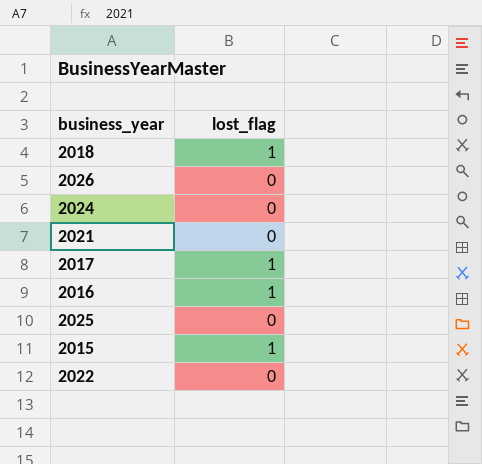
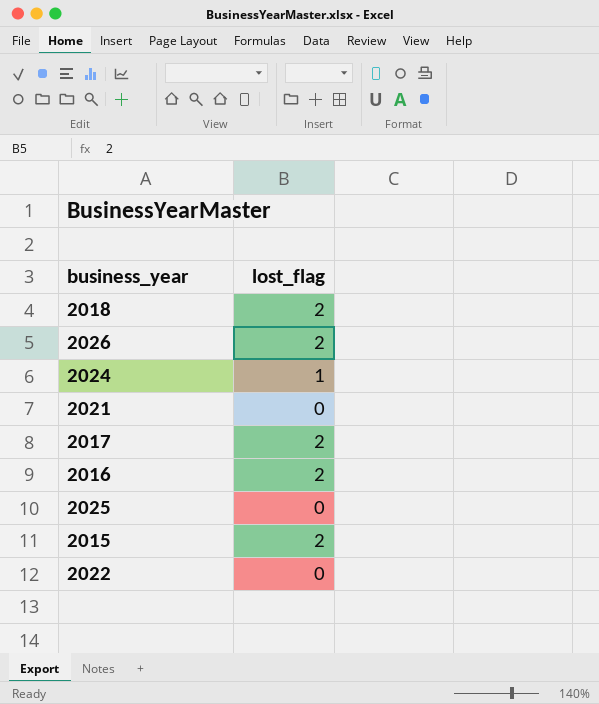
2018 | lost_flag: 1 -> 2
2026 | lost_flag: 0 -> 2
2024 | lost_flag: 0 -> 1
2017 | lost_flag: 1 -> 2
2016 | lost_flag: 1 -> 2
2015 | lost_flag: 1 -> 2

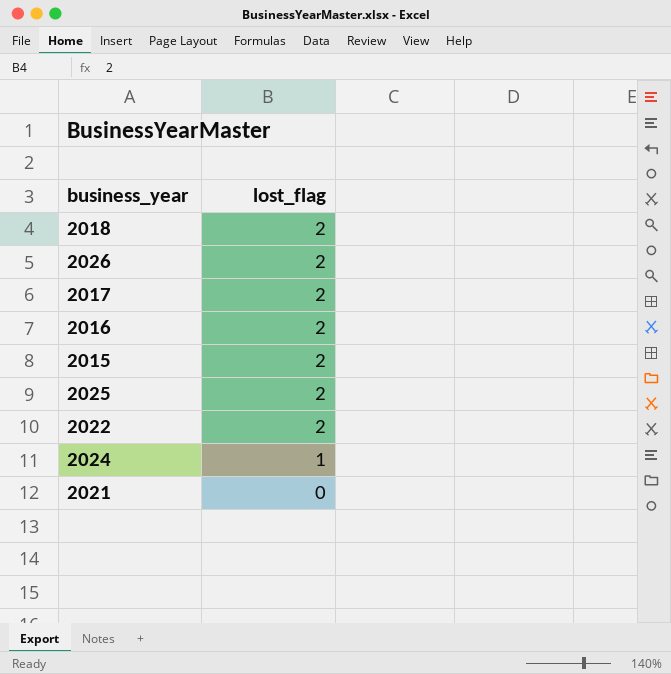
row order: none -> lost_flag descending
2025 | lost_flag: 0 -> 2
2022 | lost_flag: 0 -> 2

